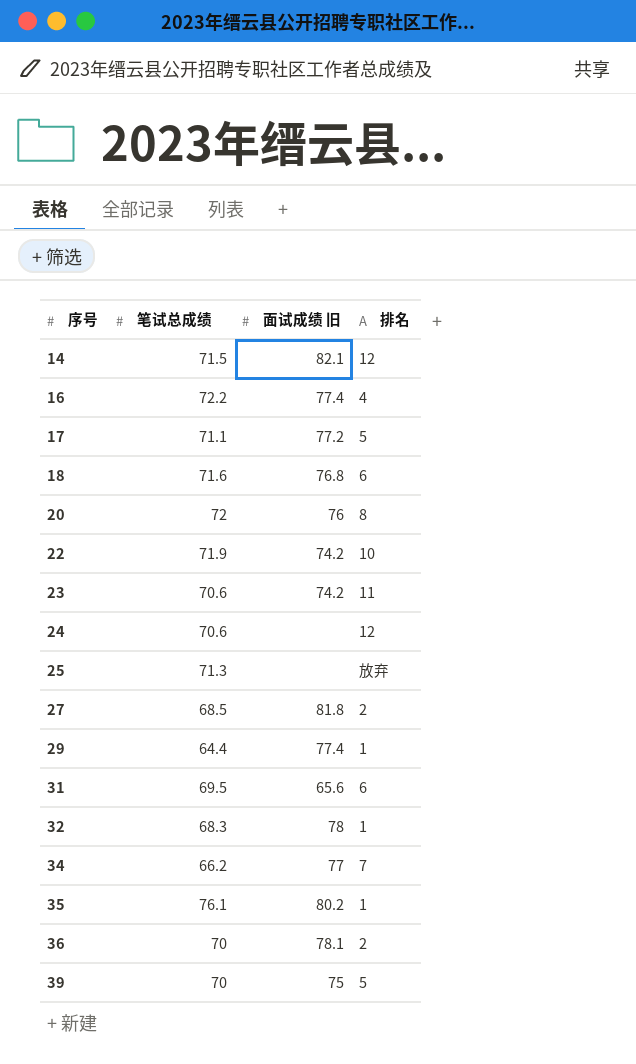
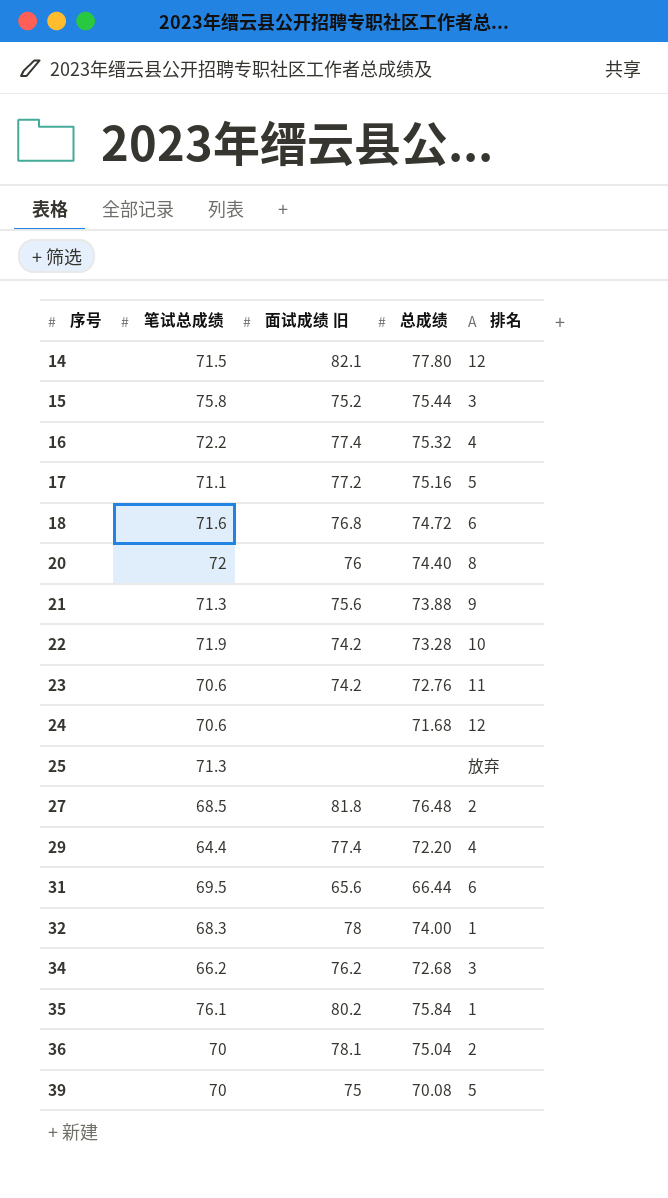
column 总成绩 | position: none -> 4
row 15: none -> 75.8 | 75.2 | 75.44 | 3
row 21: none -> 71.3 | 75.6 | 73.88 | 9
29 | 排名: 1 -> 4
34 | 面试成绩 旧: 77 -> 76.2
34 | 排名: 7 -> 3

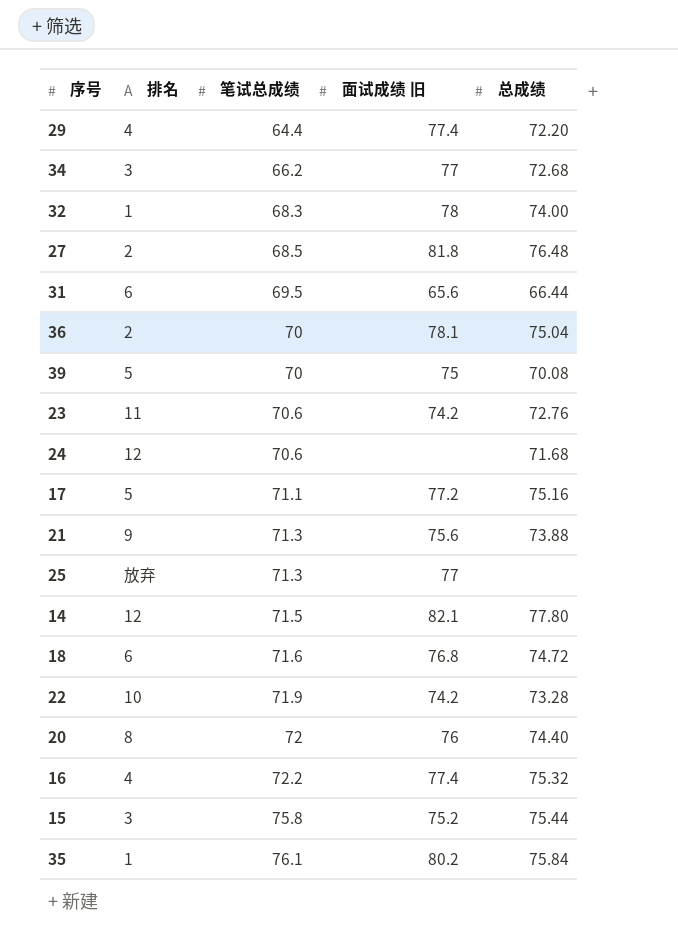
row order: 序号 ascending -> 笔试总成绩 ascending
column 排名 | position: 5 -> 2
34 | 面试成绩 旧: 76.2 -> 77
25 | 面试成绩 旧: none -> 77

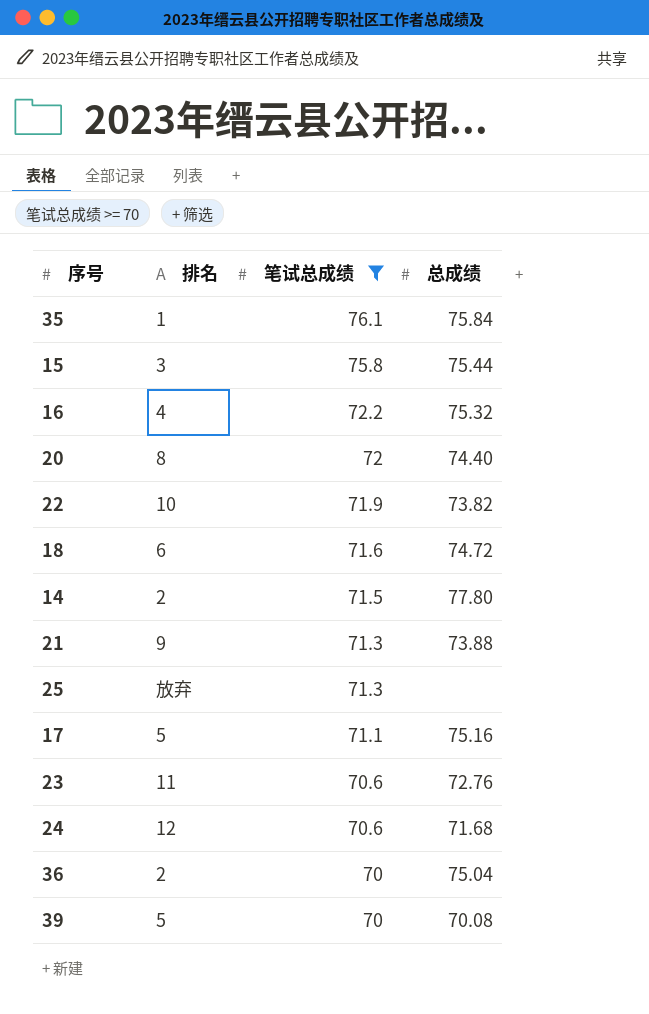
filter: none -> 笔试总成绩 >= 70
row order: 笔试总成绩 ascending -> 笔试总成绩 descending
column 面试成绩 旧 | position: 4 -> none
22 | 总成绩: 73.28 -> 73.82
14 | 排名: 12 -> 2

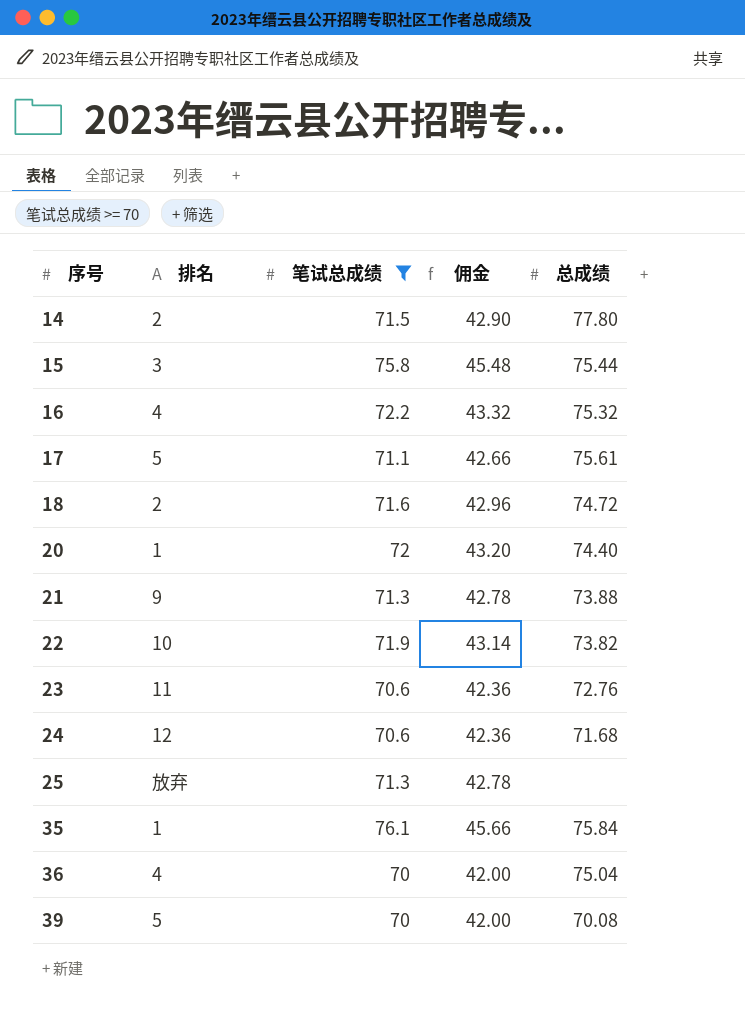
row order: 笔试总成绩 descending -> 序号 ascending
column 佣金 | formula: none -> [笔试总成绩] * 0.6
17 | 总成绩: 75.16 -> 75.61
18 | 排名: 6 -> 2
20 | 排名: 8 -> 1
36 | 排名: 2 -> 4

